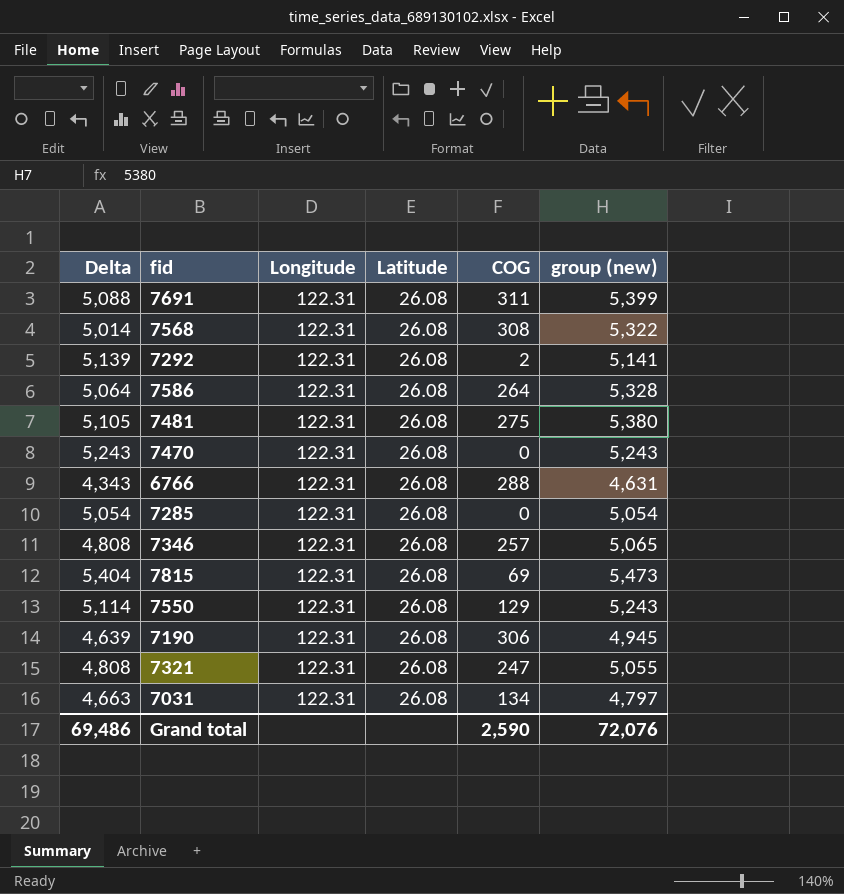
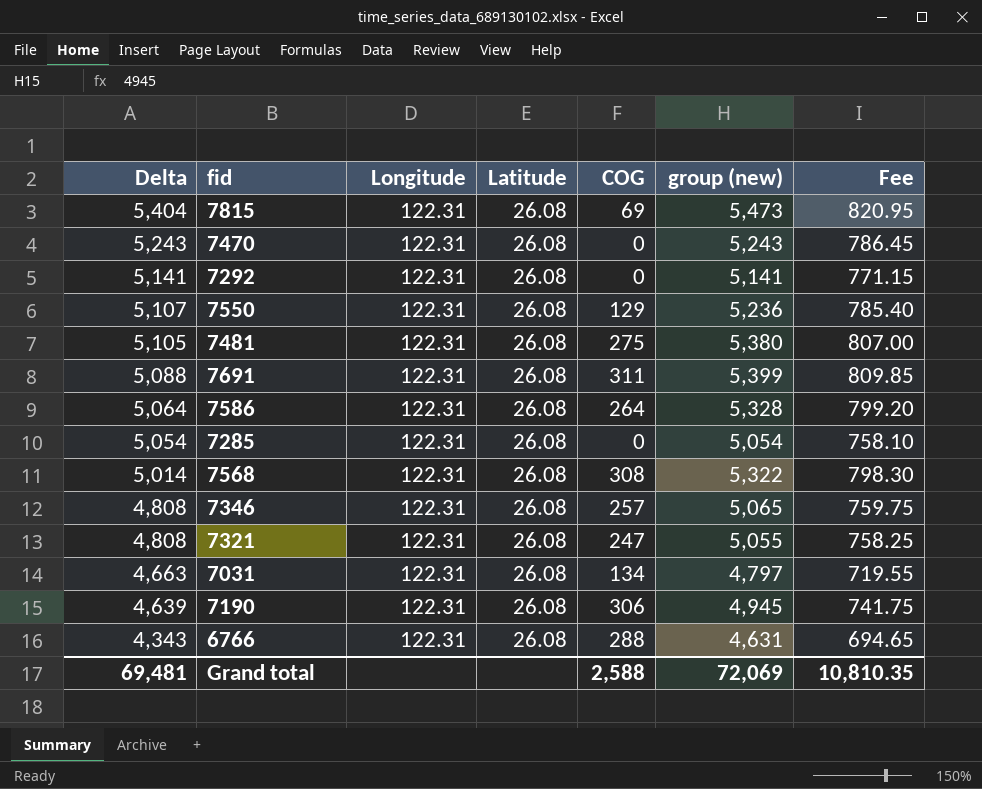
row order: none -> Delta descending
column Fee | formula: none -> [group (new)] * 0.15
7292 | Delta: 5,139 -> 5,141
7292 | COG: 2 -> 0
7550 | Delta: 5,114 -> 5,107
7550 | group (new): 5,243 -> 5,236
Grand total | Delta: 69,486 -> 69,481
Grand total | COG: 2,590 -> 2,588
Grand total | group (new): 72,076 -> 72,069

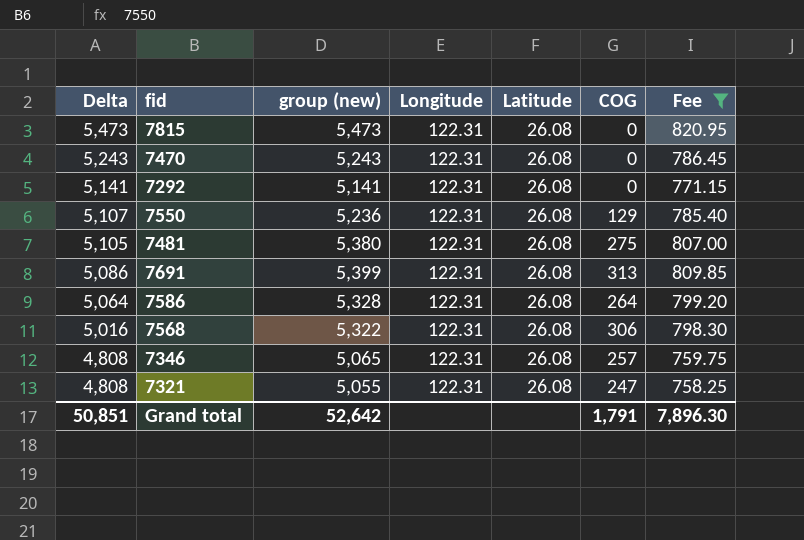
filter: none -> Fee >= 758.25
column group (new) | position: 6 -> 3
7815 | Delta: 5,404 -> 5,473
7815 | COG: 69 -> 0
7691 | Delta: 5,088 -> 5,086
7691 | COG: 311 -> 313
7568 | Delta: 5,014 -> 5,016
7568 | COG: 308 -> 306
Grand total | Delta: 69,481 -> 50,851
Grand total | group (new): 72,069 -> 52,642
Grand total | COG: 2,588 -> 1,791
Grand total | Fee: 10,810.35 -> 7,896.30

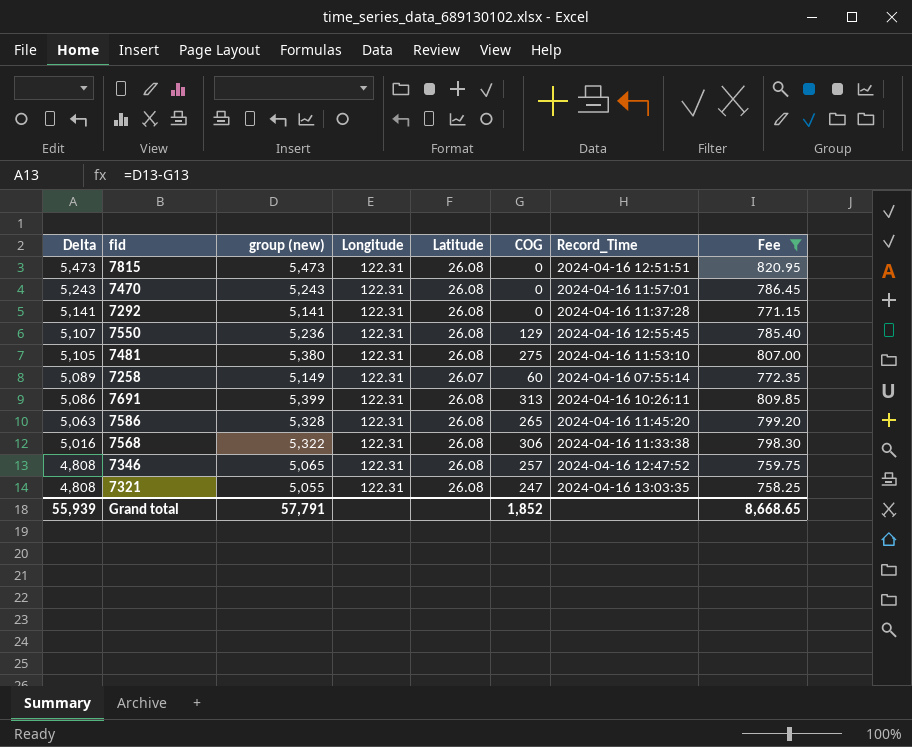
column Record_Time | position: none -> 7
row 7258: none -> 5,089 | 5,149 | 122.31 | 26.07 | 60 | 2024-04-16 07:55:14 | 772.35
7586 | Delta: 5,064 -> 5,063
7586 | COG: 264 -> 265
Grand total | Delta: 50,851 -> 55,939
Grand total | group (new): 52,642 -> 57,791
Grand total | COG: 1,791 -> 1,852
Grand total | Fee: 7,896.30 -> 8,668.65

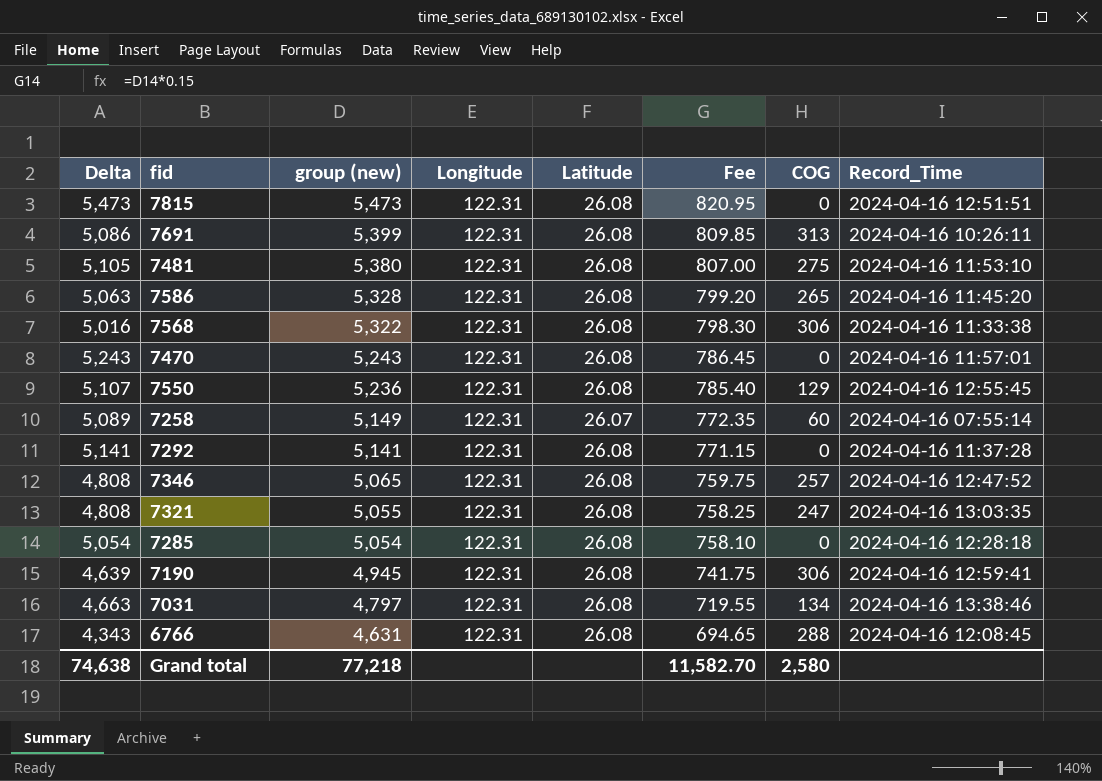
filter: Fee >= 758.25 -> none
row order: Delta descending -> group (new) descending
column Fee | position: 8 -> 6
Grand total | Delta: 55,939 -> 74,638
Grand total | group (new): 57,791 -> 77,218
Grand total | Fee: 8,668.65 -> 11,582.70
Grand total | COG: 1,852 -> 2,580

